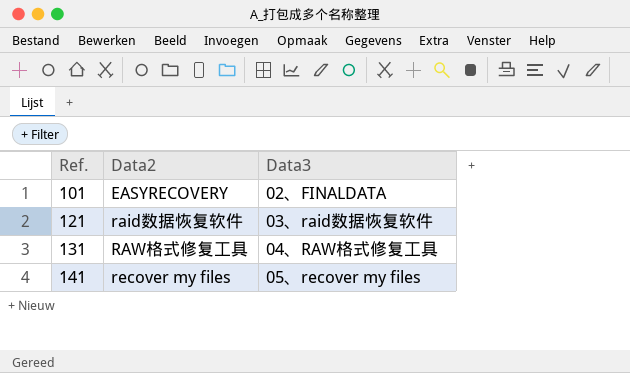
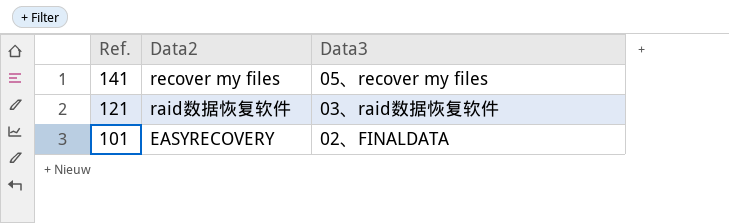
row order: Ref. ascending -> Ref. descending
row 131: RAW格式修复工具 | 04、RAW格式修复工具 -> none

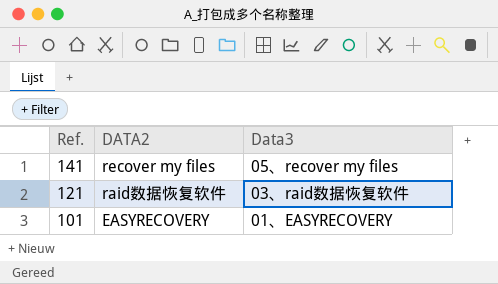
column name: Data2 -> DATA2
101 | Data3: 02、FINALDATA -> 01、EASYRECOVERY

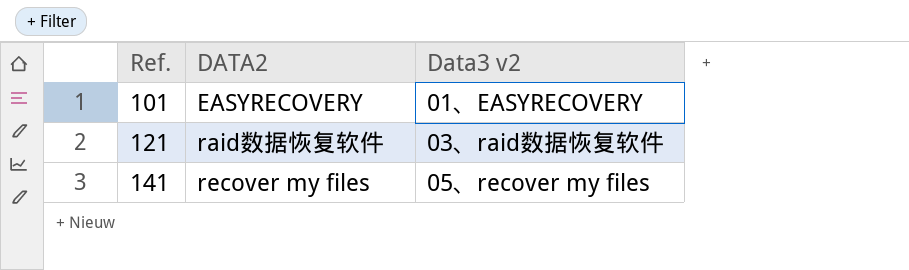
row order: Ref. descending -> Ref. ascending
column name: Data3 -> Data3 v2

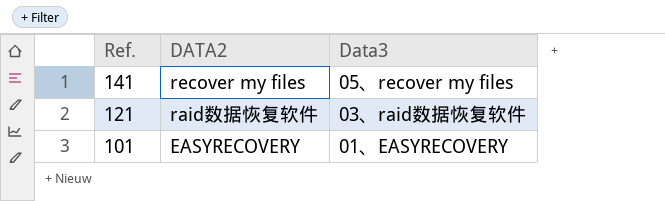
row order: Ref. ascending -> Ref. descending
column name: Data3 v2 -> Data3

